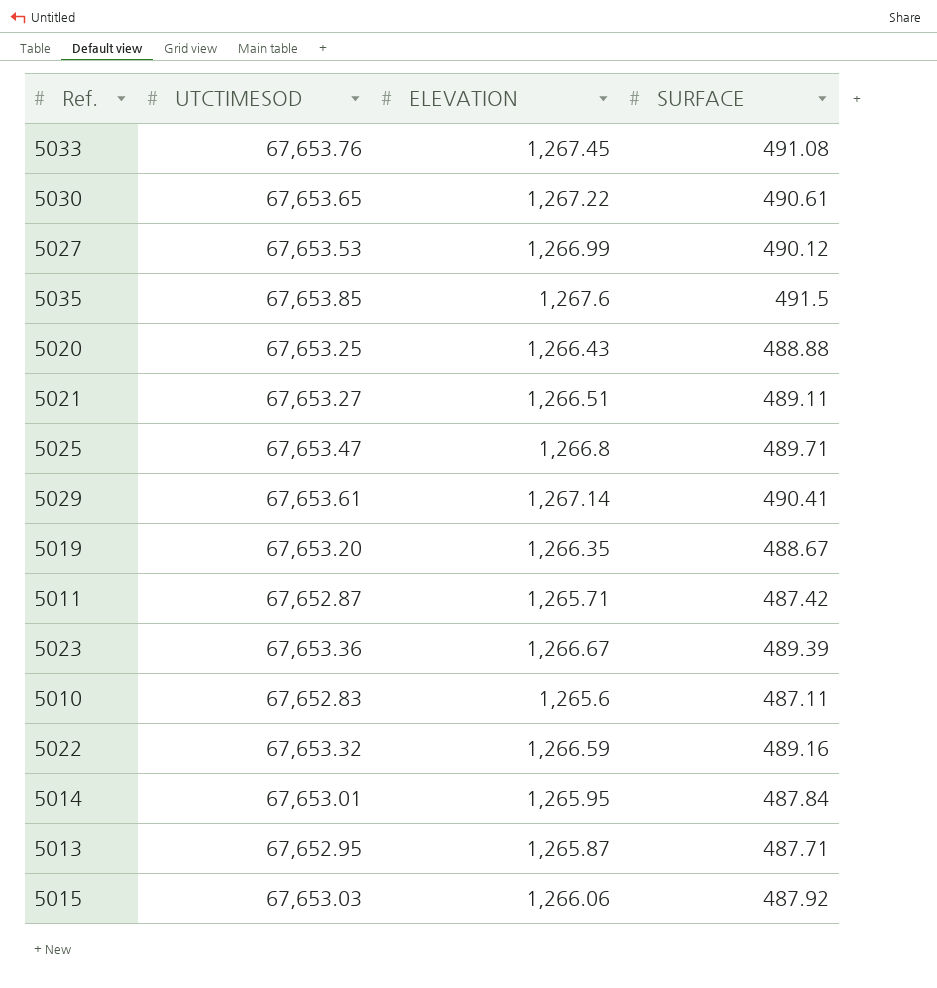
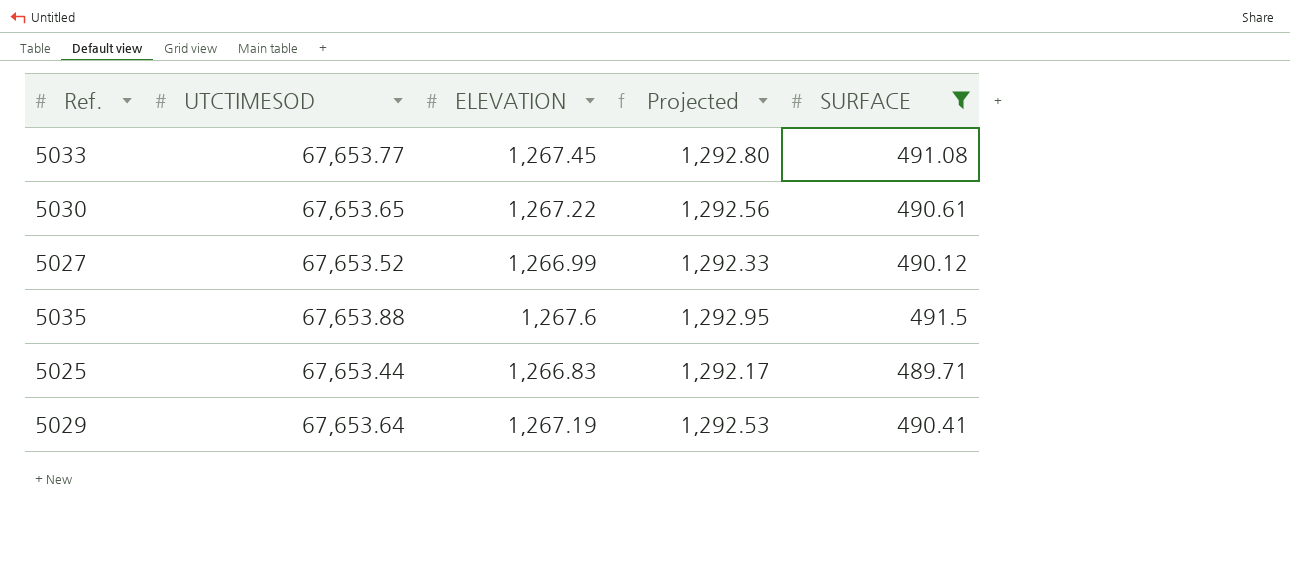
filter: none -> SURFACE >= 489.71
column Projected | formula: none -> [ELEVATION] * 1.02
5033 | UTCTIMESOD: 67,653.76 -> 67,653.77
5027 | UTCTIMESOD: 67,653.53 -> 67,653.52
5035 | UTCTIMESOD: 67,653.85 -> 67,653.88
5025 | UTCTIMESOD: 67,653.47 -> 67,653.44
5025 | ELEVATION: 1,266.8 -> 1,266.83
5029 | UTCTIMESOD: 67,653.61 -> 67,653.64
5029 | ELEVATION: 1,267.14 -> 1,267.19

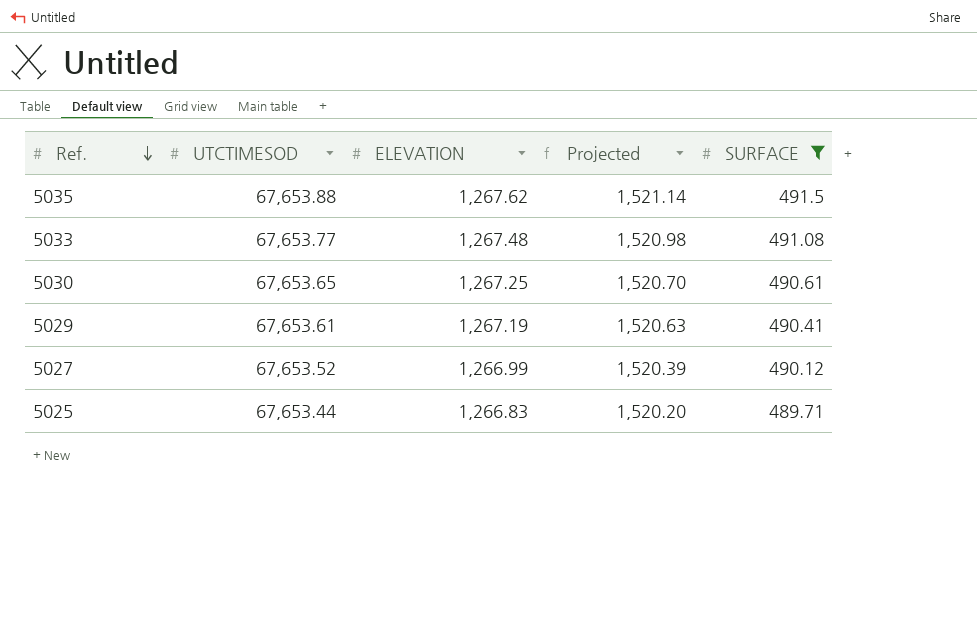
row order: none -> Ref. descending
column Projected | formula: [ELEVATION] * 1.02 -> [ELEVATION] * 1.2
5035 | ELEVATION: 1,267.6 -> 1,267.62
5033 | ELEVATION: 1,267.45 -> 1,267.48
5030 | ELEVATION: 1,267.22 -> 1,267.25
5029 | UTCTIMESOD: 67,653.64 -> 67,653.61

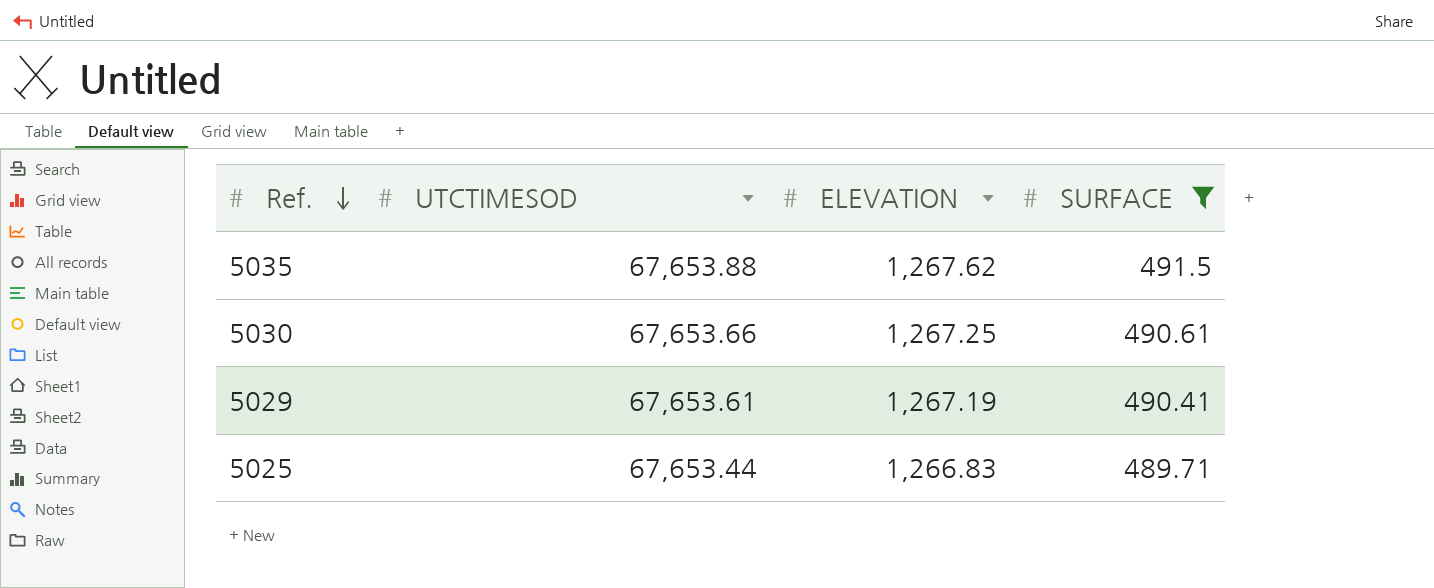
column Projected | formula: [ELEVATION] * 1.2 -> none
row 5033: 67,653.77 | 1,267.48 | 1,520.98 | 491.08 -> none
row 5027: 67,653.52 | 1,266.99 | 1,520.39 | 490.12 -> none
5030 | UTCTIMESOD: 67,653.65 -> 67,653.66

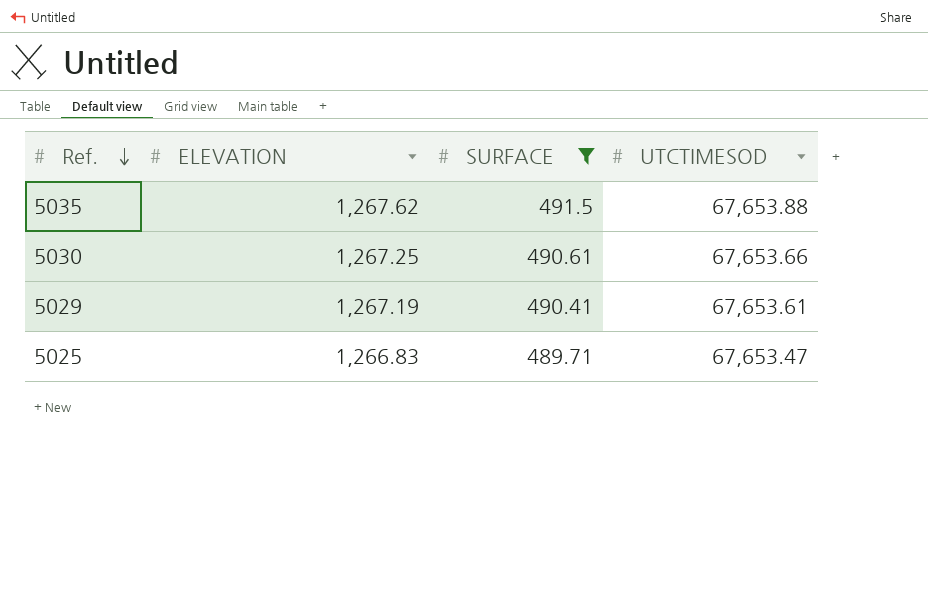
column UTCTIMESOD | position: 2 -> 4
5025 | UTCTIMESOD: 67,653.44 -> 67,653.47

